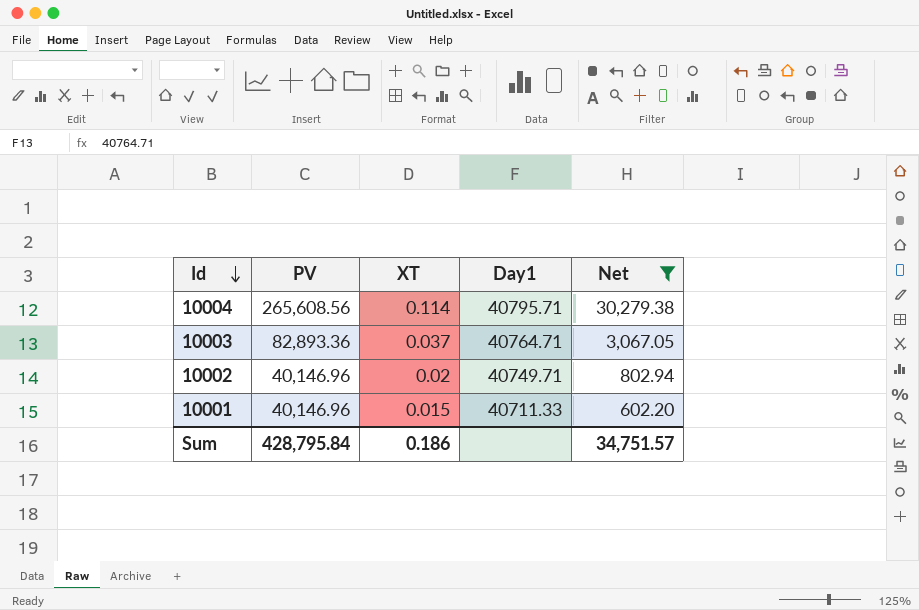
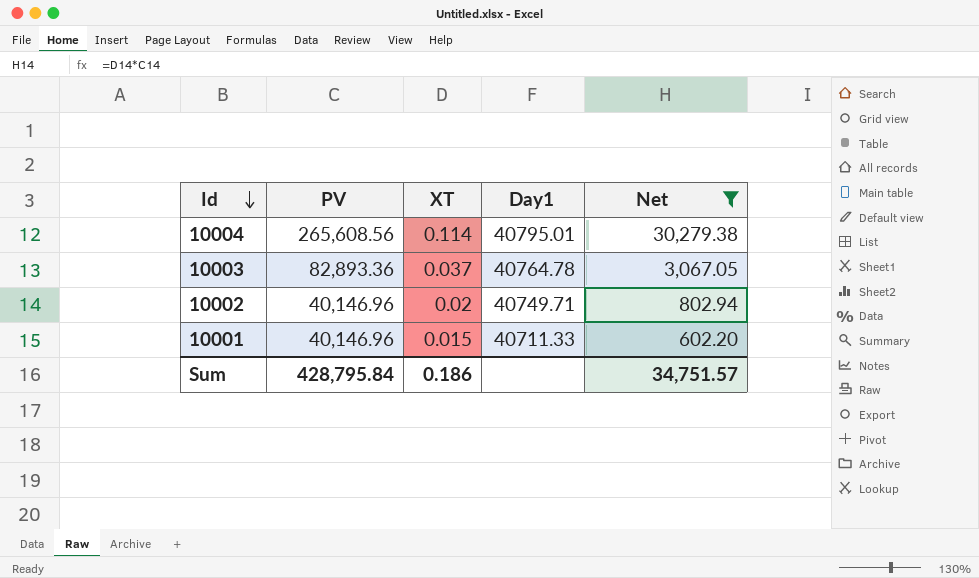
10004 | Day1: 40795.71 -> 40795.01
10003 | Day1: 40764.71 -> 40764.78

